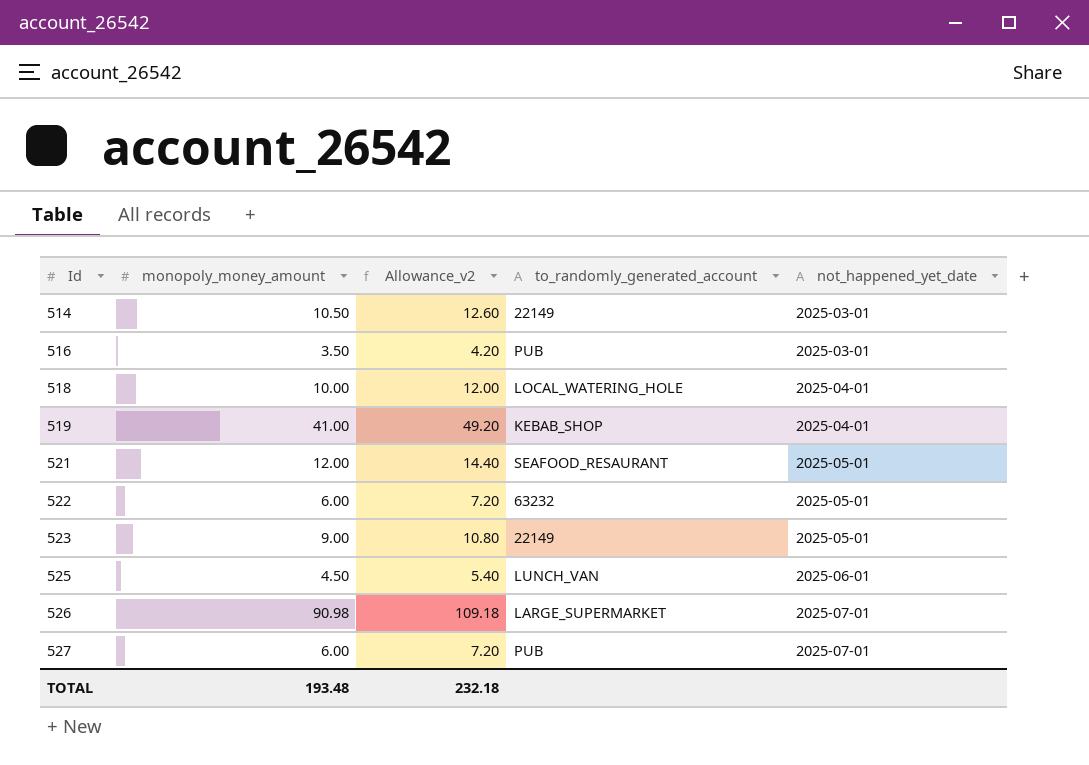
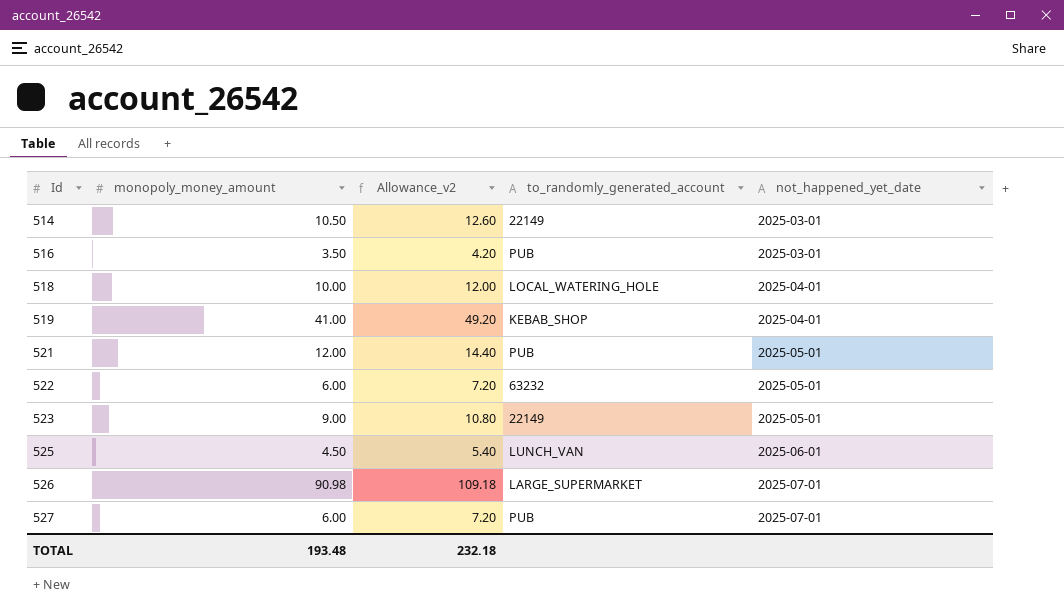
521 | to_randomly_generated_account: SEAFOOD_RESAURANT -> PUB

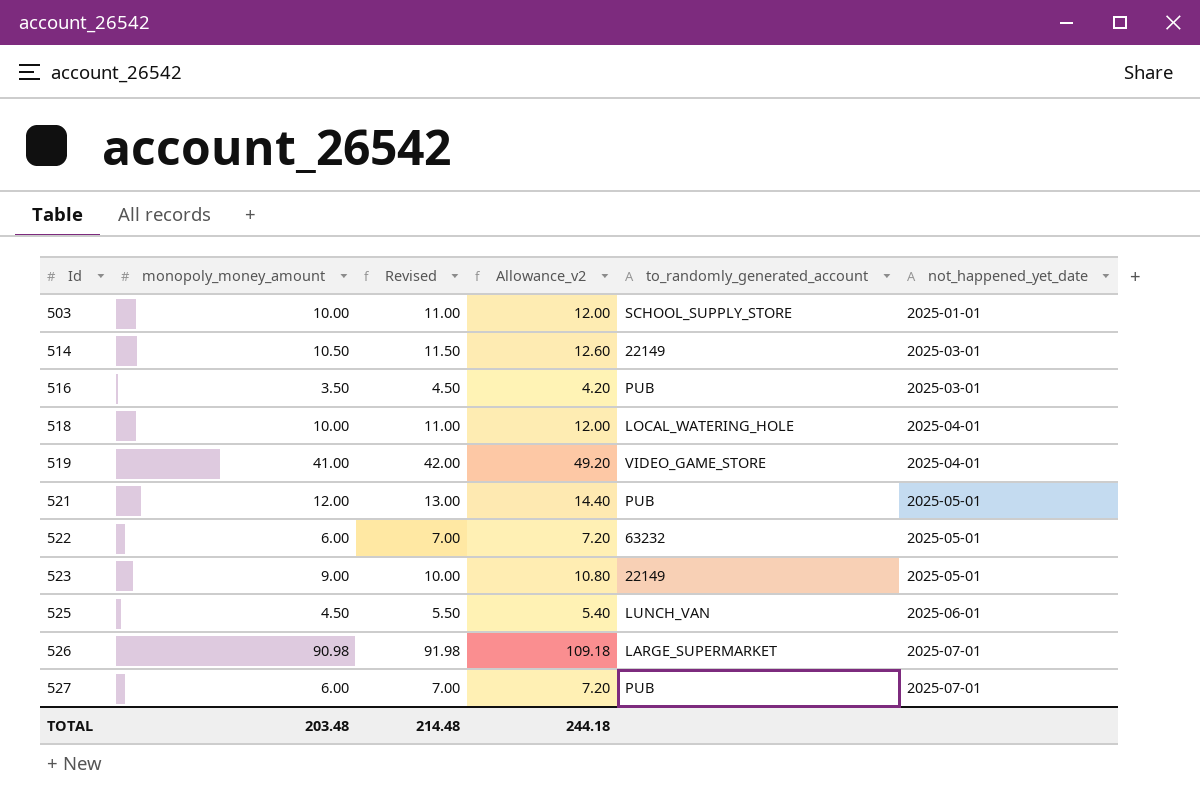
column Revised | formula: none -> [monopoly_money_amount] + 1
row 503: none -> 10.00 | 11.00 | 12.00 | SCHOOL_SUPPLY_STORE | 2025-01-01
519 | to_randomly_generated_account: KEBAB_SHOP -> VIDEO_GAME_STORE
TOTAL | monopoly_money_amount: 193.48 -> 203.48
TOTAL | Allowance_v2: 232.18 -> 244.18

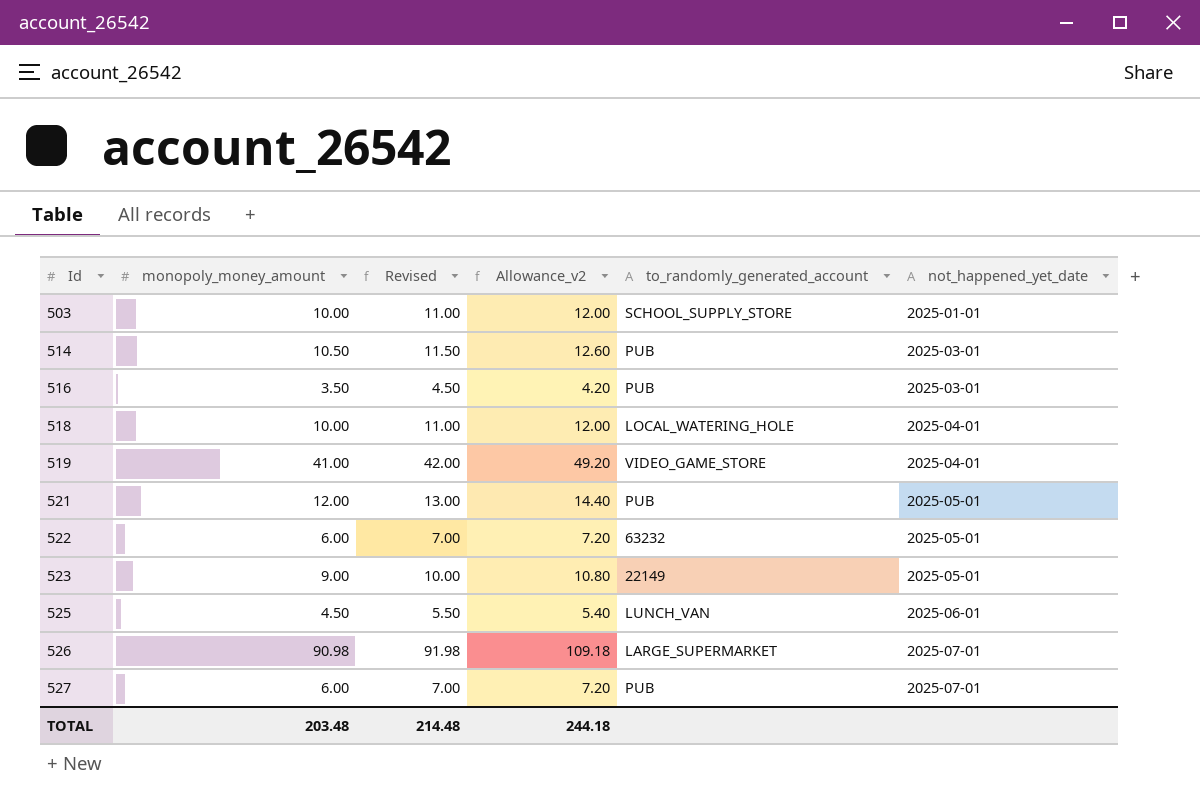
514 | to_randomly_generated_account: 22149 -> PUB

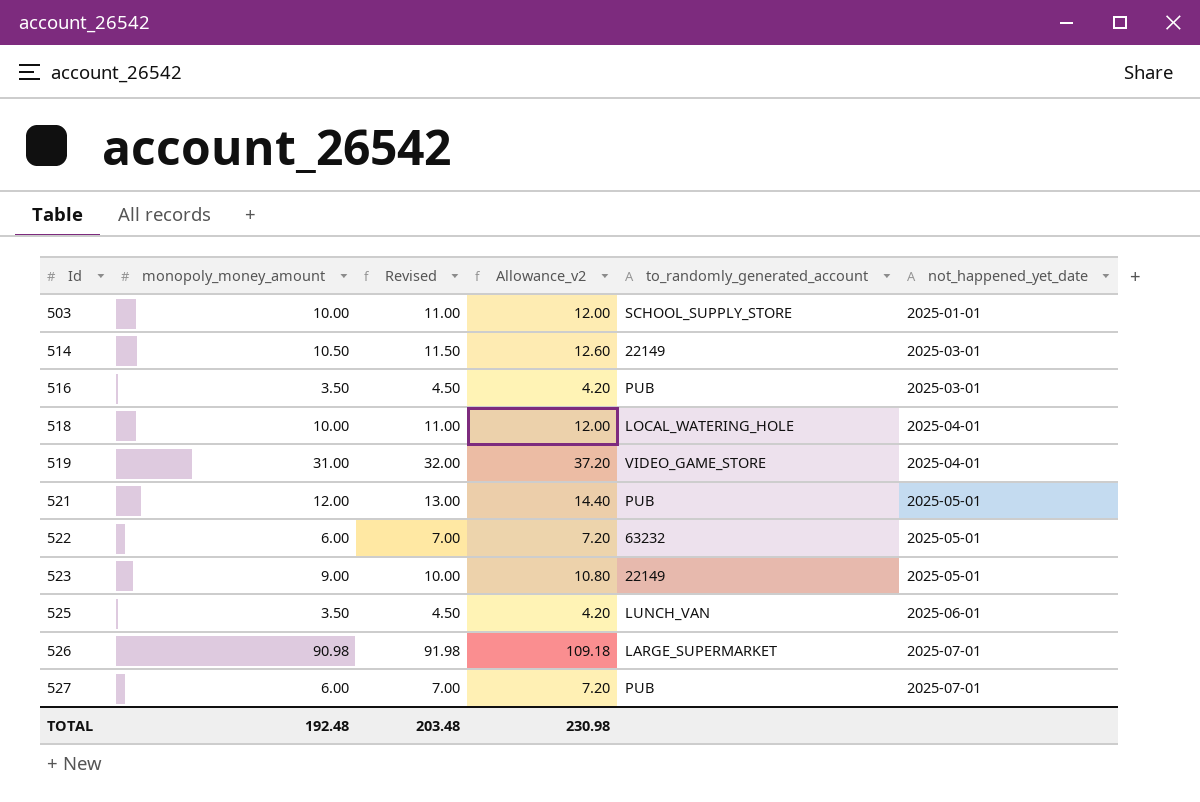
514 | to_randomly_generated_account: PUB -> 22149
519 | monopoly_money_amount: 41.00 -> 31.00
519 | Revised: 42.00 -> 32.00
519 | Allowance_v2: 49.20 -> 37.20
525 | monopoly_money_amount: 4.50 -> 3.50
525 | Revised: 5.50 -> 4.50
525 | Allowance_v2: 5.40 -> 4.20
TOTAL | monopoly_money_amount: 203.48 -> 192.48
TOTAL | Revised: 214.48 -> 203.48
TOTAL | Allowance_v2: 244.18 -> 230.98

